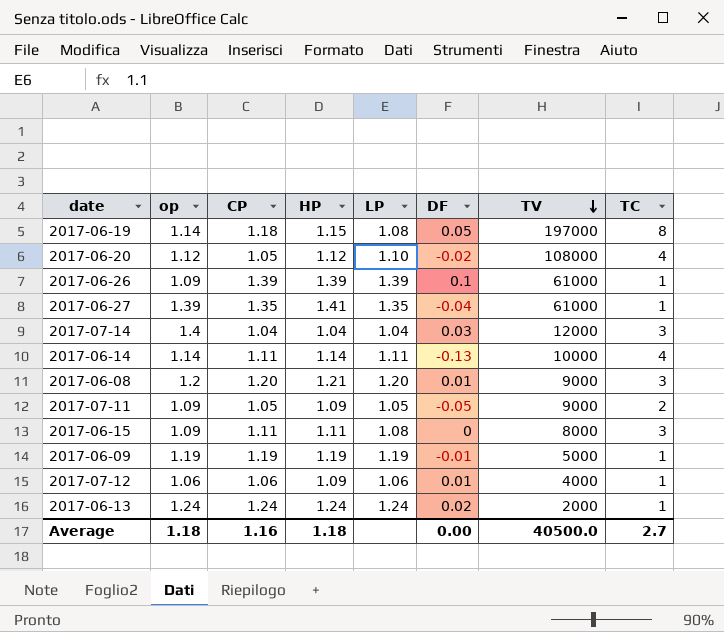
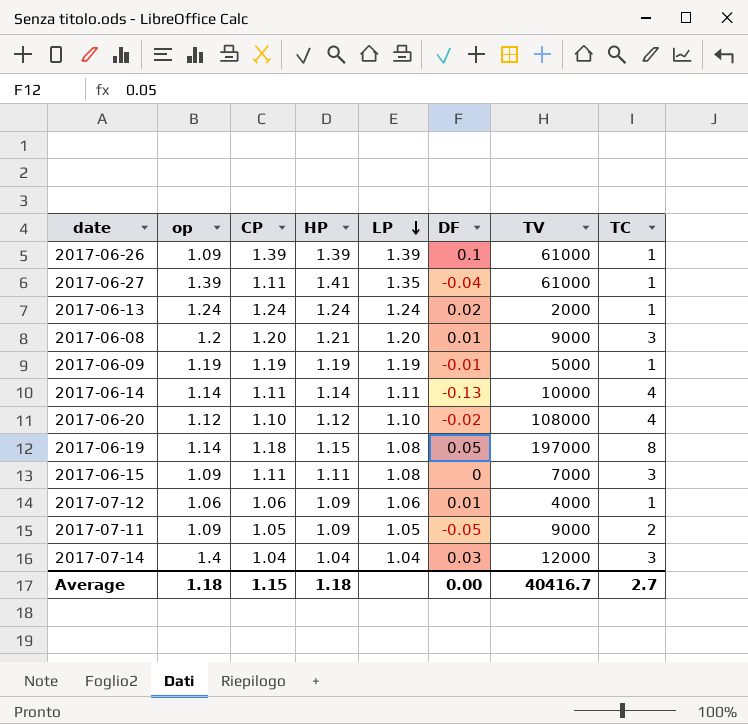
row order: TV descending -> LP descending
2017-06-27 | CP: 1.35 -> 1.11
2017-06-20 | CP: 1.05 -> 1.10
2017-06-15 | TV: 8000 -> 7000
Average | CP: 1.16 -> 1.15
Average | TV: 40500.0 -> 40416.7

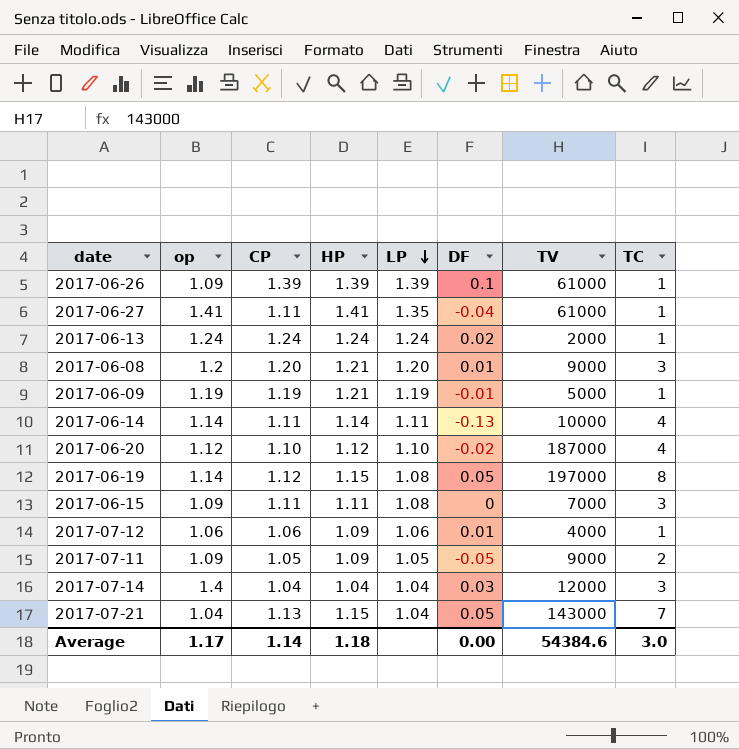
2017-06-27 | op: 1.39 -> 1.41
2017-06-09 | HP: 1.19 -> 1.21
2017-06-20 | TV: 108000 -> 187000
2017-06-19 | CP: 1.18 -> 1.12
row 2017-07-21: none -> 1.04 | 1.13 | 1.15 | 1.04 | 0.05 | 143000 | 7
Average | op: 1.18 -> 1.17
Average | CP: 1.15 -> 1.14
Average | TV: 40416.7 -> 54384.6
Average | TC: 2.7 -> 3.0

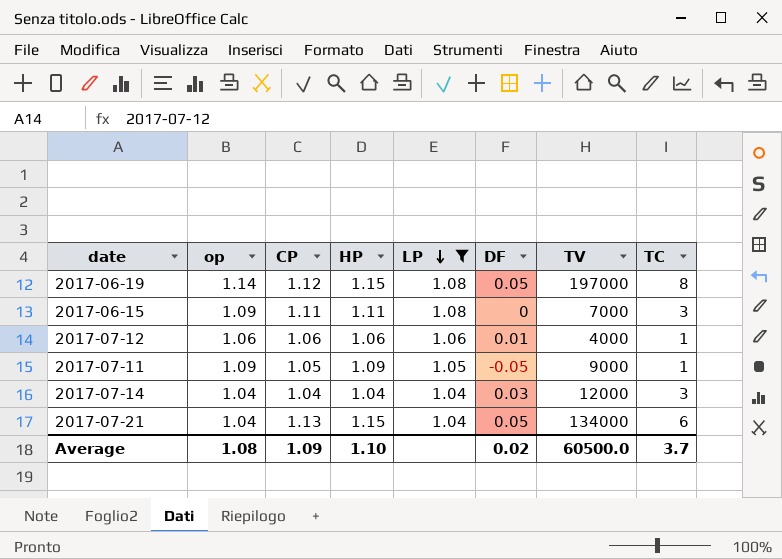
filter: none -> LP <= 1.08
2017-07-12 | HP: 1.09 -> 1.06
2017-07-11 | TC: 2 -> 1
2017-07-14 | op: 1.4 -> 1.04
2017-07-21 | TV: 143000 -> 134000
2017-07-21 | TC: 7 -> 6
Average | op: 1.17 -> 1.08
Average | CP: 1.14 -> 1.09
Average | HP: 1.18 -> 1.10
Average | DF: 0.00 -> 0.02
Average | TV: 54384.6 -> 60500.0
Average | TC: 3.0 -> 3.7

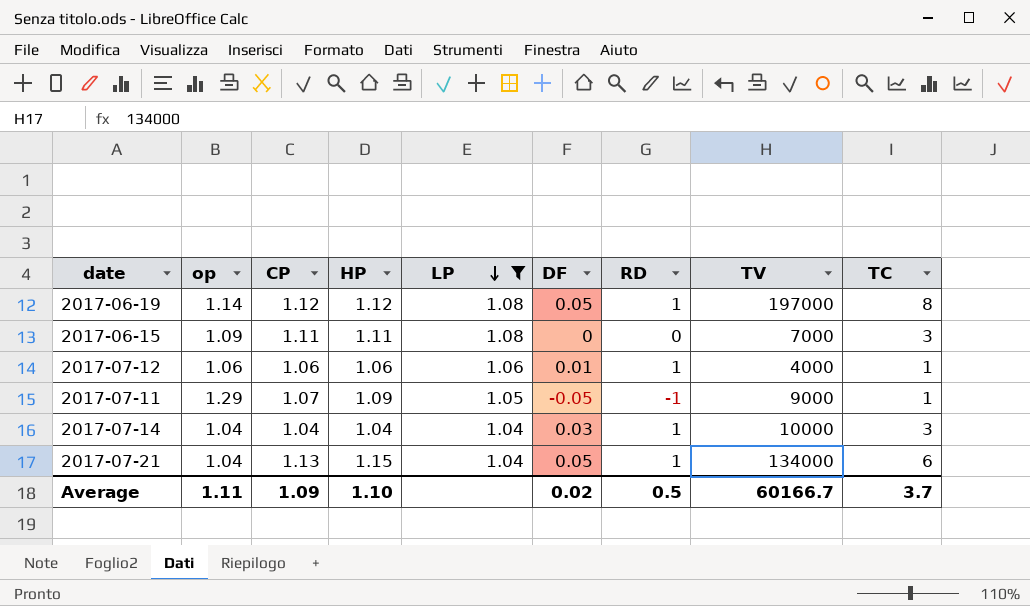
column RD | position: none -> 7
2017-06-19 | HP: 1.15 -> 1.12
2017-07-11 | op: 1.09 -> 1.29
2017-07-11 | CP: 1.05 -> 1.07
2017-07-14 | TV: 12000 -> 10000
Average | op: 1.08 -> 1.11
Average | TV: 60500.0 -> 60166.7

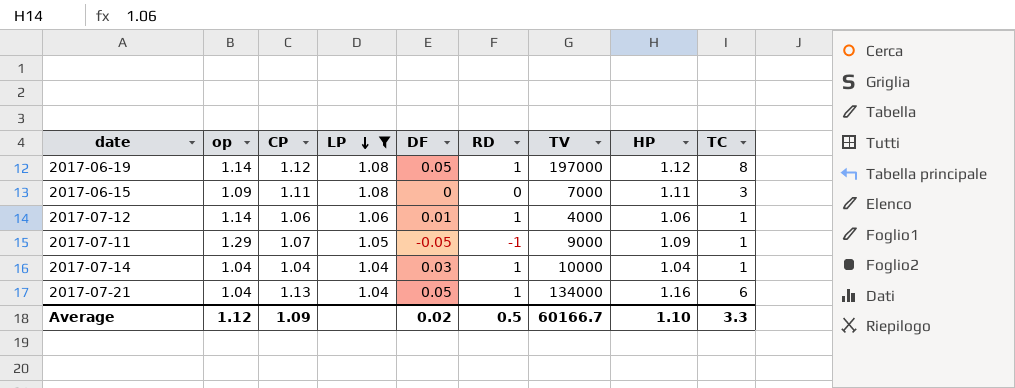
column HP | position: 4 -> 8
2017-07-12 | op: 1.06 -> 1.14
2017-07-14 | TC: 3 -> 1
2017-07-21 | HP: 1.15 -> 1.16
Average | op: 1.11 -> 1.12
Average | TC: 3.7 -> 3.3

